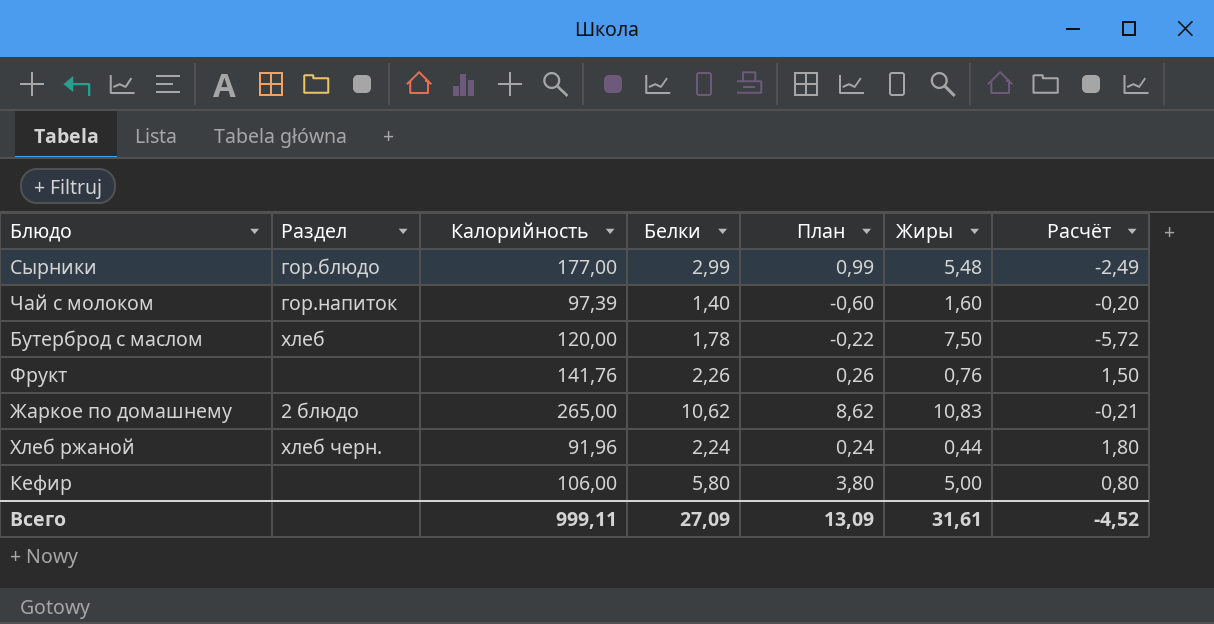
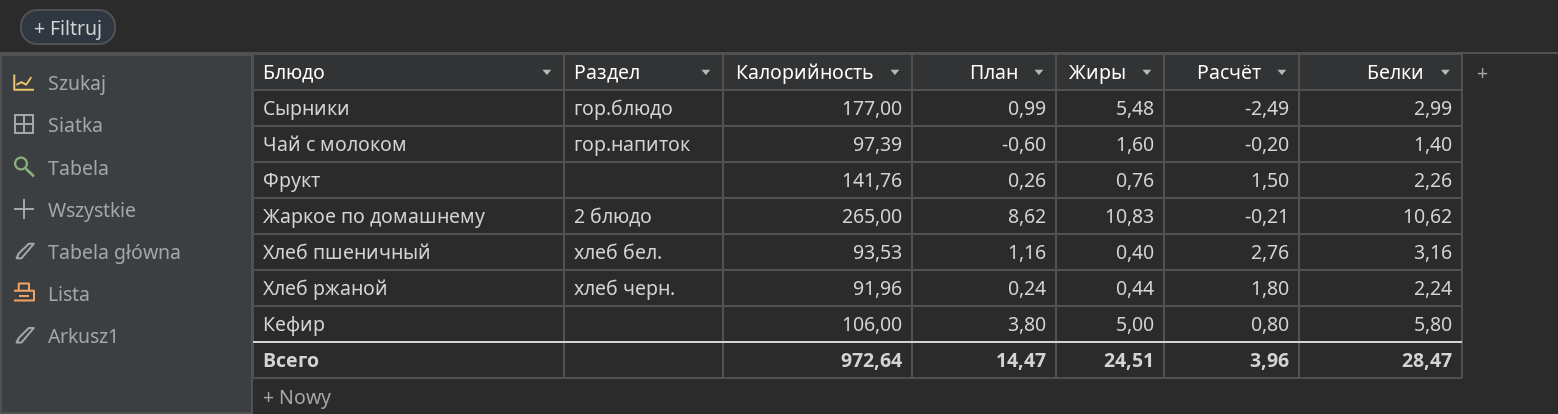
column Белки | position: 4 -> 7
row Бутерброд с маслом: хлеб | 120,00 | 1,78 | -0,22 | 7,50 | -5,72 -> none
row Хлеб пшеничный: none -> хлеб бел. | 93,53 | 1,16 | 0,40 | 2,76 | 3,16
Всего | Калорийность: 999,11 -> 972,64
Всего | План: 13,09 -> 14,47
Всего | Жиры: 31,61 -> 24,51
Всего | Расчёт: -4,52 -> 3,96
Всего | Белки: 27,09 -> 28,47

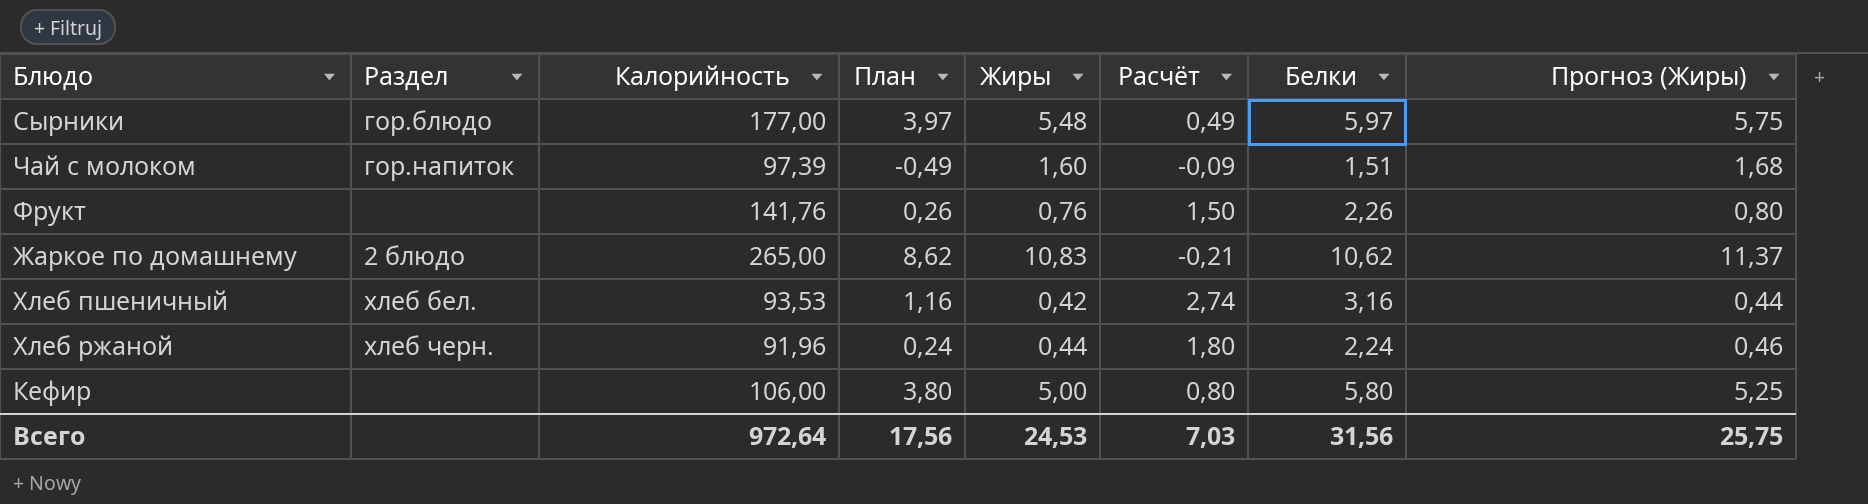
column Прогноз (Жиры) | formula: none -> [Жиры] * 1,05
Сырники | План: 0,99 -> 3,97
Сырники | Расчёт: -2,49 -> 0,49
Сырники | Белки: 2,99 -> 5,97
Чай с молоком | План: -0,60 -> -0,49
Чай с молоком | Расчёт: -0,20 -> -0,09
Чай с молоком | Белки: 1,40 -> 1,51
Хлеб пшеничный | Жиры: 0,40 -> 0,42
Хлеб пшеничный | Расчёт: 2,76 -> 2,74
Всего | План: 14,47 -> 17,56
Всего | Жиры: 24,51 -> 24,53
Всего | Расчёт: 3,96 -> 7,03
Всего | Белки: 28,47 -> 31,56

